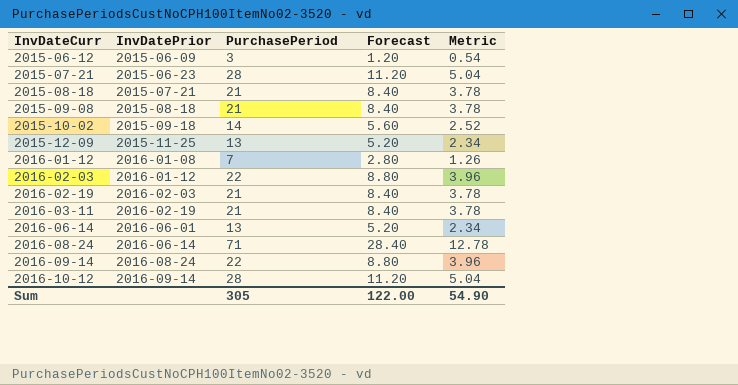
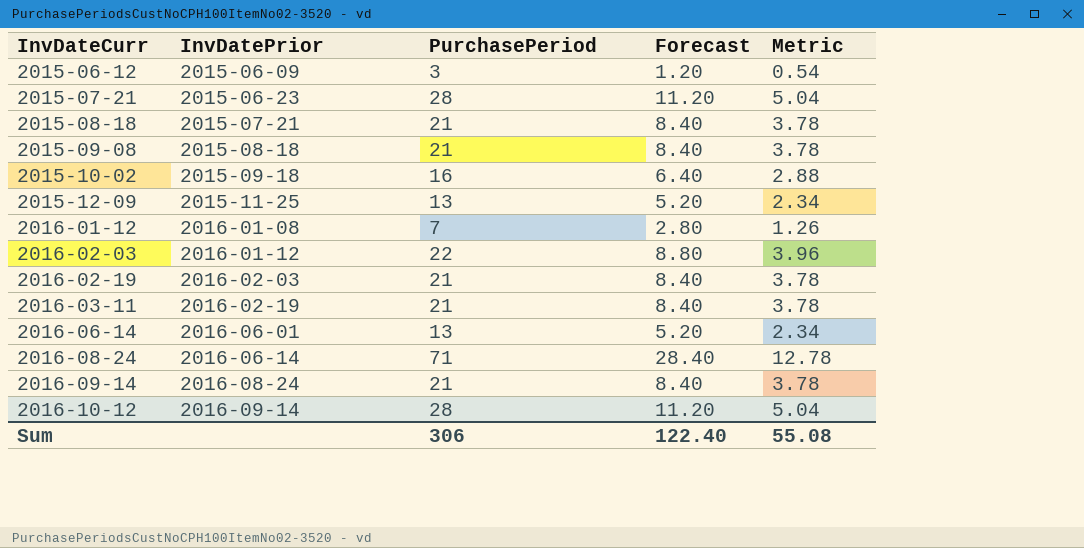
2015-10-02 | PurchasePeriod: 14 -> 16
2015-10-02 | Forecast: 5.60 -> 6.40
2015-10-02 | Metric: 2.52 -> 2.88
2016-09-14 | PurchasePeriod: 22 -> 21
2016-09-14 | Forecast: 8.80 -> 8.40
2016-09-14 | Metric: 3.96 -> 3.78
Sum | PurchasePeriod: 305 -> 306
Sum | Forecast: 122.00 -> 122.40
Sum | Metric: 54.90 -> 55.08

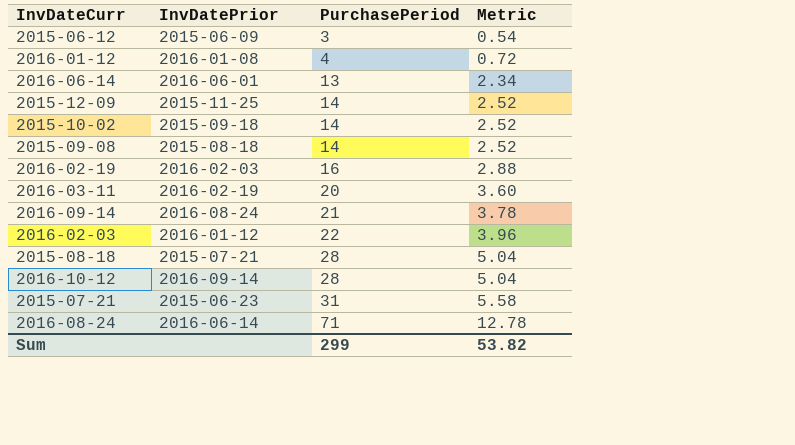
row order: InvDateCurr ascending -> PurchasePeriod ascending
column Forecast | formula: [PurchasePeriod] * 0.4 -> none
2016-01-12 | PurchasePeriod: 7 -> 4
2016-01-12 | Metric: 1.26 -> 0.72
2015-12-09 | PurchasePeriod: 13 -> 14
2015-12-09 | Metric: 2.34 -> 2.52
2015-10-02 | PurchasePeriod: 16 -> 14
2015-10-02 | Metric: 2.88 -> 2.52
2015-09-08 | PurchasePeriod: 21 -> 14
2015-09-08 | Metric: 3.78 -> 2.52
2016-02-19 | PurchasePeriod: 21 -> 16
2016-02-19 | Metric: 3.78 -> 2.88
2016-03-11 | PurchasePeriod: 21 -> 20
2016-03-11 | Metric: 3.78 -> 3.60
2015-08-18 | PurchasePeriod: 21 -> 28
2015-08-18 | Metric: 3.78 -> 5.04
2015-07-21 | PurchasePeriod: 28 -> 31
2015-07-21 | Metric: 5.04 -> 5.58
Sum | PurchasePeriod: 306 -> 299
Sum | Metric: 55.08 -> 53.82

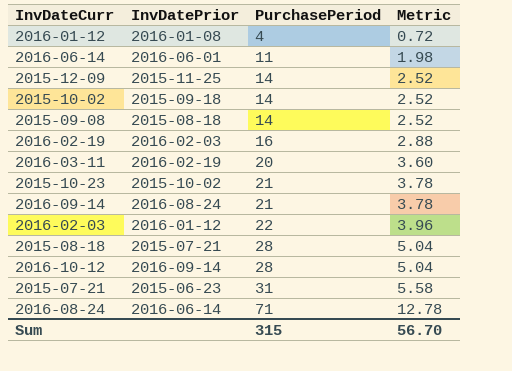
row 2015-06-12: 2015-06-09 | 3 | 0.54 -> none
2016-06-14 | PurchasePeriod: 13 -> 11
2016-06-14 | Metric: 2.34 -> 1.98
row 2015-10-23: none -> 2015-10-02 | 21 | 3.78
Sum | PurchasePeriod: 299 -> 315
Sum | Metric: 53.82 -> 56.70

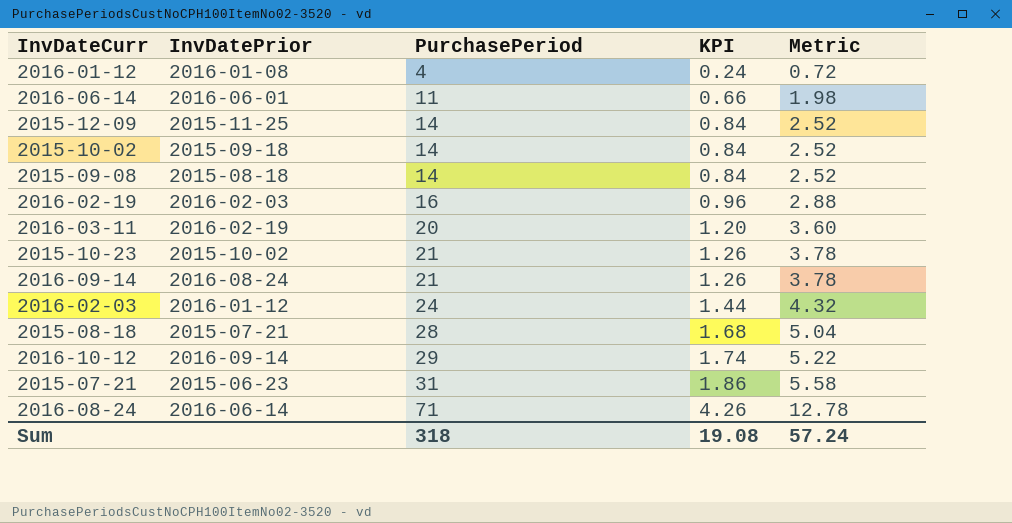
column KPI | formula: none -> [PurchasePeriod] * 0.06
2016-02-03 | PurchasePeriod: 22 -> 24
2016-02-03 | Metric: 3.96 -> 4.32
2016-10-12 | PurchasePeriod: 28 -> 29
2016-10-12 | Metric: 5.04 -> 5.22
Sum | PurchasePeriod: 315 -> 318
Sum | Metric: 56.70 -> 57.24

